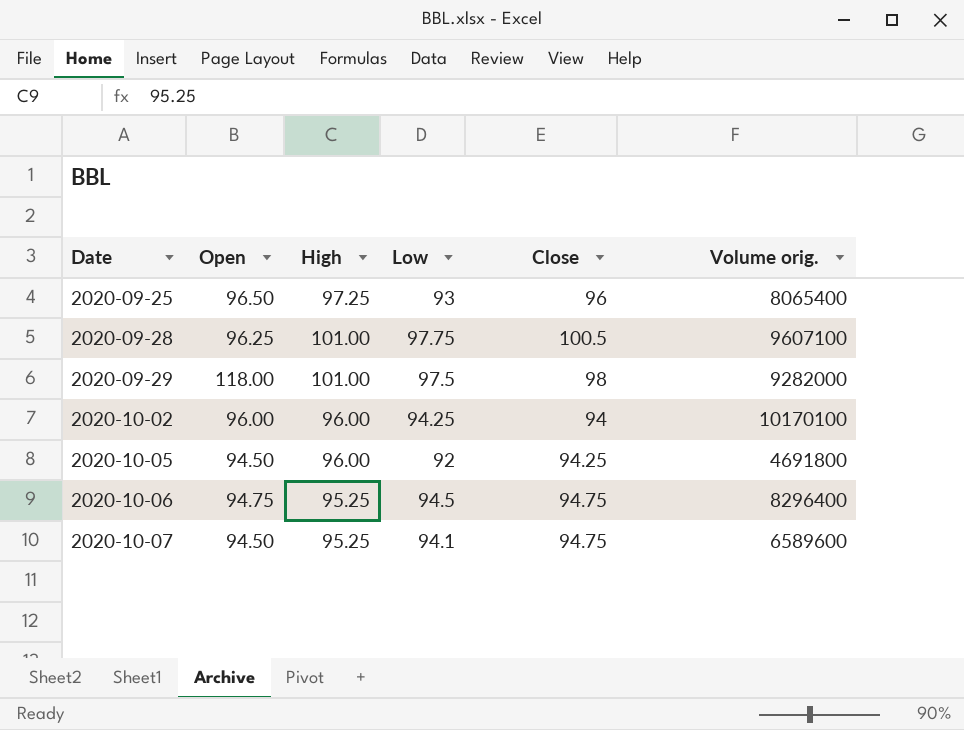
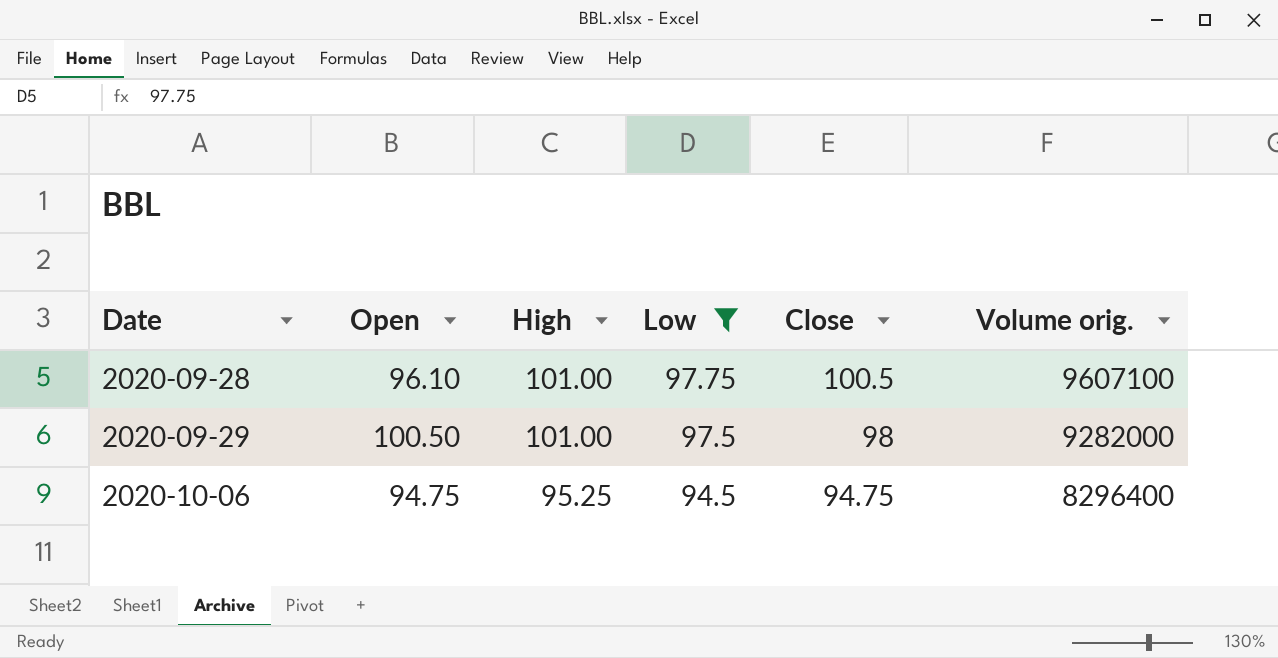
filter: none -> Low >= 94.5
2020-09-28 | Open: 96.25 -> 96.10
2020-09-29 | Open: 118.00 -> 100.50

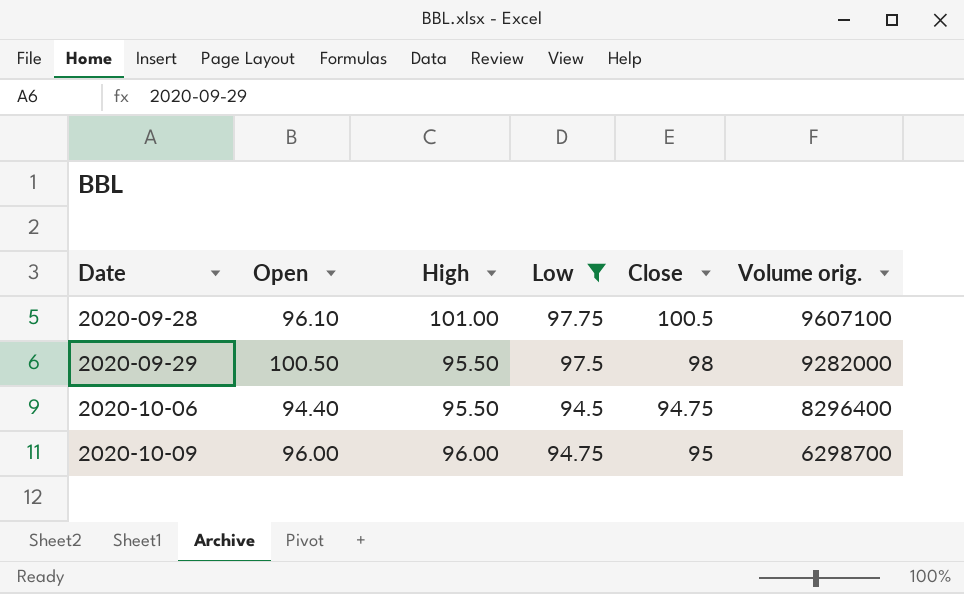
2020-09-29 | High: 101.00 -> 95.50
2020-10-06 | Open: 94.75 -> 94.40
2020-10-06 | High: 95.25 -> 95.50
row 2020-10-09: none -> 96.00 | 96.00 | 94.75 | 95 | 6298700

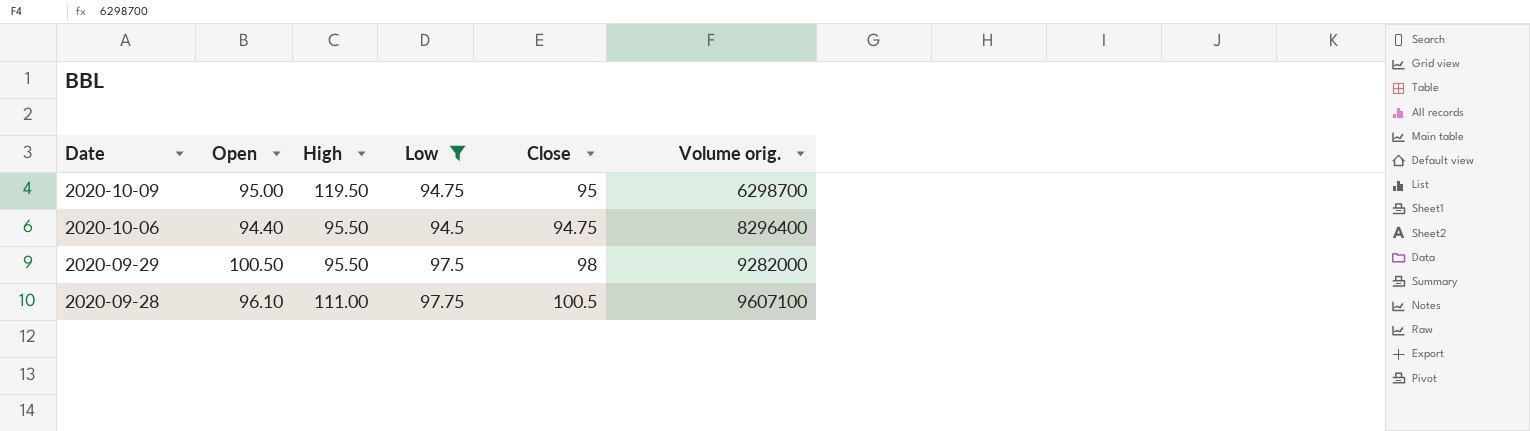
row order: Date ascending -> Date descending
2020-10-09 | Open: 96.00 -> 95.00
2020-10-09 | High: 96.00 -> 119.50
2020-09-28 | High: 101.00 -> 111.00

